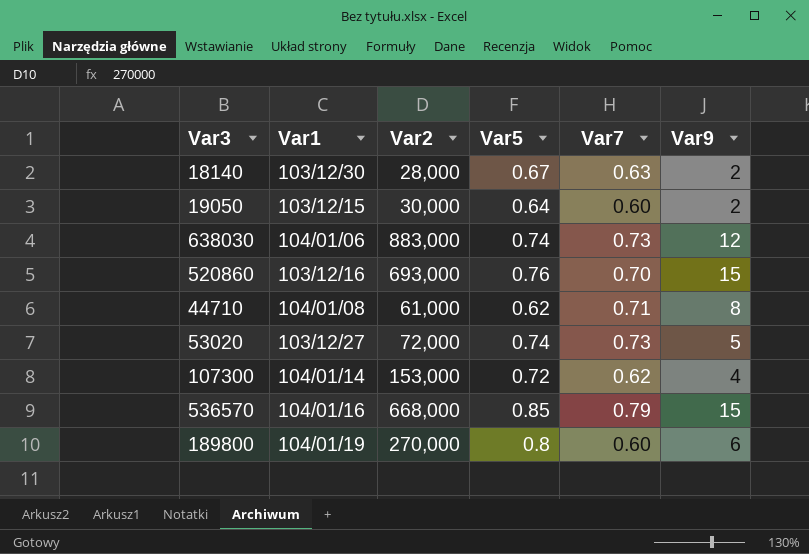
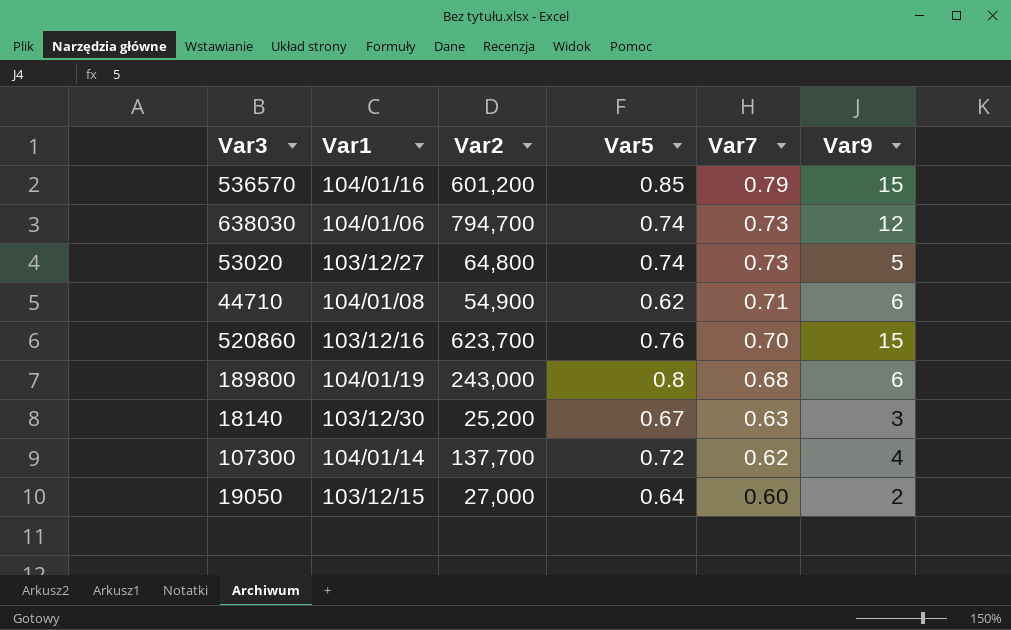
row order: none -> Var7 descending
536570 | Var2: 668,000 -> 601,200
638030 | Var2: 883,000 -> 794,700
53020 | Var2: 72,000 -> 64,800
44710 | Var2: 61,000 -> 54,900
44710 | Var9: 8 -> 6
520860 | Var2: 693,000 -> 623,700
189800 | Var2: 270,000 -> 243,000
189800 | Var7: 0.60 -> 0.68
18140 | Var2: 28,000 -> 25,200
18140 | Var9: 2 -> 3
107300 | Var2: 153,000 -> 137,700
19050 | Var2: 30,000 -> 27,000

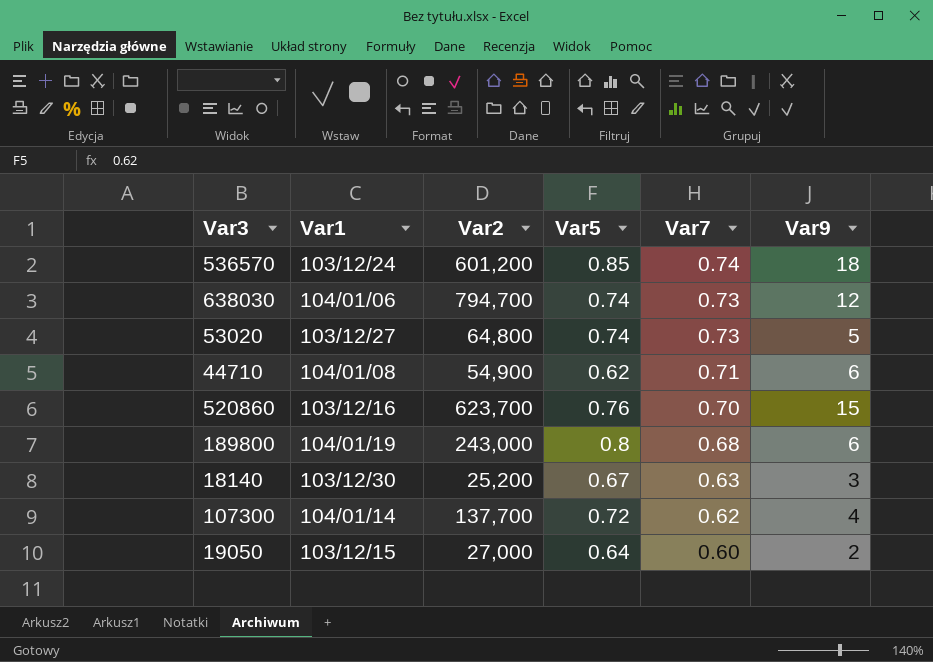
536570 | Var1: 104/01/16 -> 103/12/24
536570 | Var7: 0.79 -> 0.74
536570 | Var9: 15 -> 18

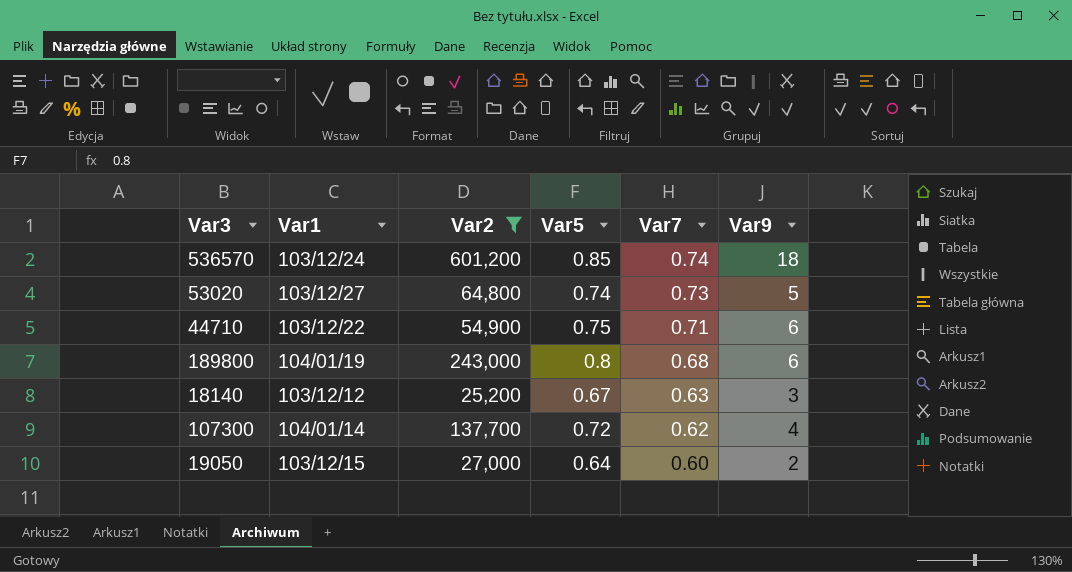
filter: none -> Var2 <= 601,200
44710 | Var1: 104/01/08 -> 103/12/22
44710 | Var5: 0.62 -> 0.75
18140 | Var1: 103/12/30 -> 103/12/12

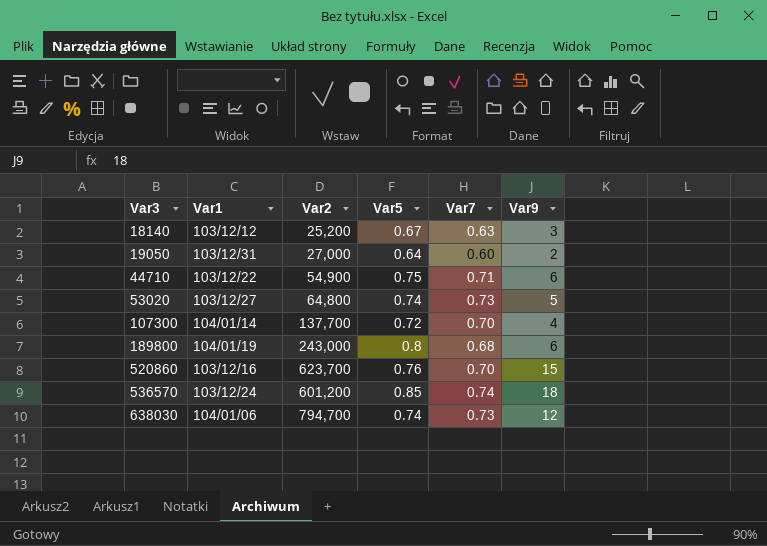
filter: Var2 <= 601,200 -> none
row order: Var7 descending -> Var3 ascending
19050 | Var1: 103/12/15 -> 103/12/31
107300 | Var7: 0.62 -> 0.70

